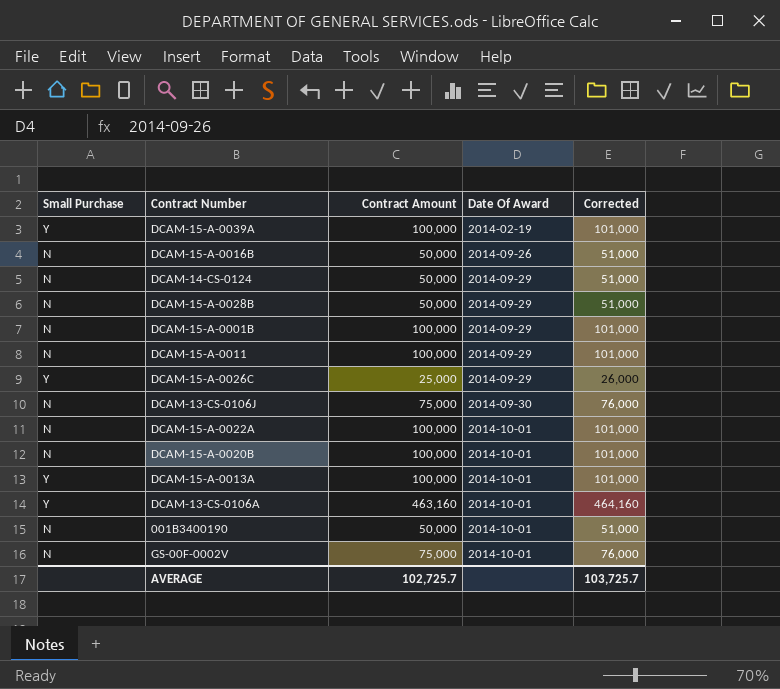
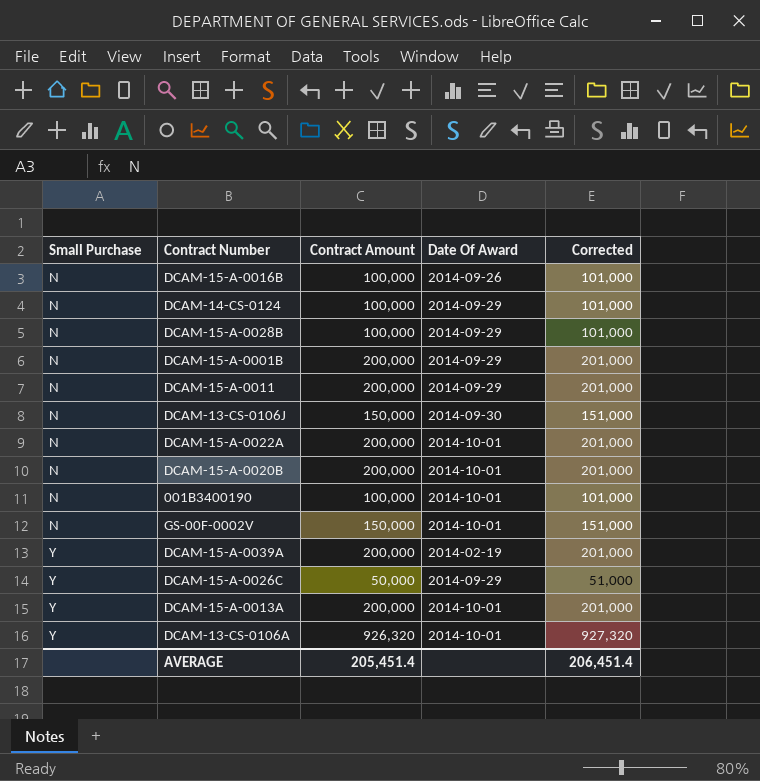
row order: Date Of Award ascending -> Small Purchase ascending
DCAM-15-A-0016B | Contract Amount: 50,000 -> 100,000
DCAM-15-A-0016B | Corrected: 51,000 -> 101,000
DCAM-14-CS-0124 | Contract Amount: 50,000 -> 100,000
DCAM-14-CS-0124 | Corrected: 51,000 -> 101,000
DCAM-15-A-0028B | Contract Amount: 50,000 -> 100,000
DCAM-15-A-0028B | Corrected: 51,000 -> 101,000
DCAM-15-A-0001B | Contract Amount: 100,000 -> 200,000
DCAM-15-A-0001B | Corrected: 101,000 -> 201,000
DCAM-15-A-0011 | Contract Amount: 100,000 -> 200,000
DCAM-15-A-0011 | Corrected: 101,000 -> 201,000
DCAM-13-CS-0106J | Contract Amount: 75,000 -> 150,000
DCAM-13-CS-0106J | Corrected: 76,000 -> 151,000
DCAM-15-A-0022A | Contract Amount: 100,000 -> 200,000
DCAM-15-A-0022A | Corrected: 101,000 -> 201,000
DCAM-15-A-0020B | Contract Amount: 100,000 -> 200,000
DCAM-15-A-0020B | Corrected: 101,000 -> 201,000
001B3400190 | Contract Amount: 50,000 -> 100,000
001B3400190 | Corrected: 51,000 -> 101,000
GS-00F-0002V | Contract Amount: 75,000 -> 150,000
GS-00F-0002V | Corrected: 76,000 -> 151,000
DCAM-15-A-0039A | Contract Amount: 100,000 -> 200,000
DCAM-15-A-0039A | Corrected: 101,000 -> 201,000
DCAM-15-A-0026C | Contract Amount: 25,000 -> 50,000
DCAM-15-A-0026C | Corrected: 26,000 -> 51,000
DCAM-15-A-0013A | Contract Amount: 100,000 -> 200,000
DCAM-15-A-0013A | Corrected: 101,000 -> 201,000
DCAM-13-CS-0106A | Contract Amount: 463,160 -> 926,320
DCAM-13-CS-0106A | Corrected: 464,160 -> 927,320
AVERAGE | Contract Amount: 102,725.7 -> 205,451.4
AVERAGE | Corrected: 103,725.7 -> 206,451.4

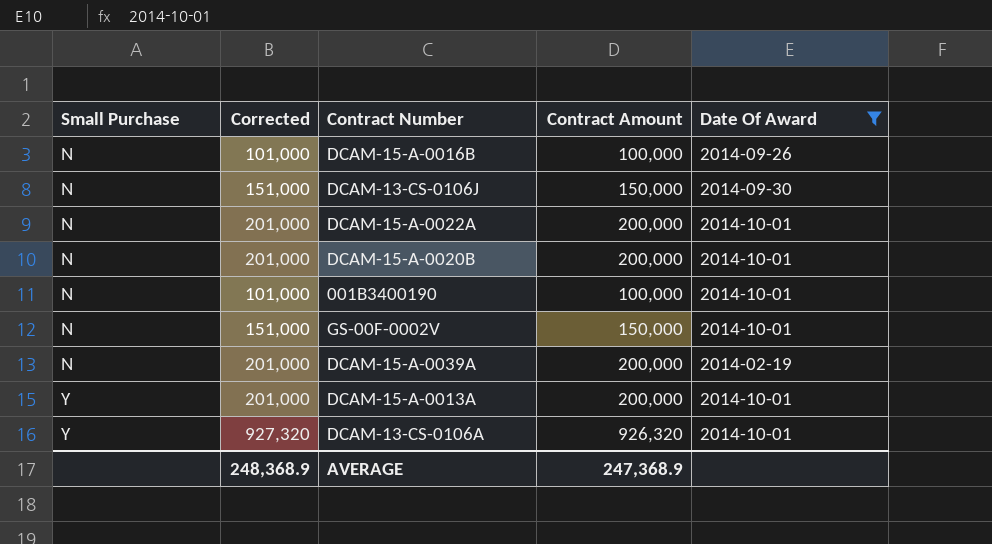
filter: none -> Date Of Award != 2014-09-29
column Corrected | position: 5 -> 2
DCAM-15-A-0039A | Small Purchase: Y -> N
AVERAGE | Corrected: 206,451.4 -> 248,368.9
AVERAGE | Contract Amount: 205,451.4 -> 247,368.9

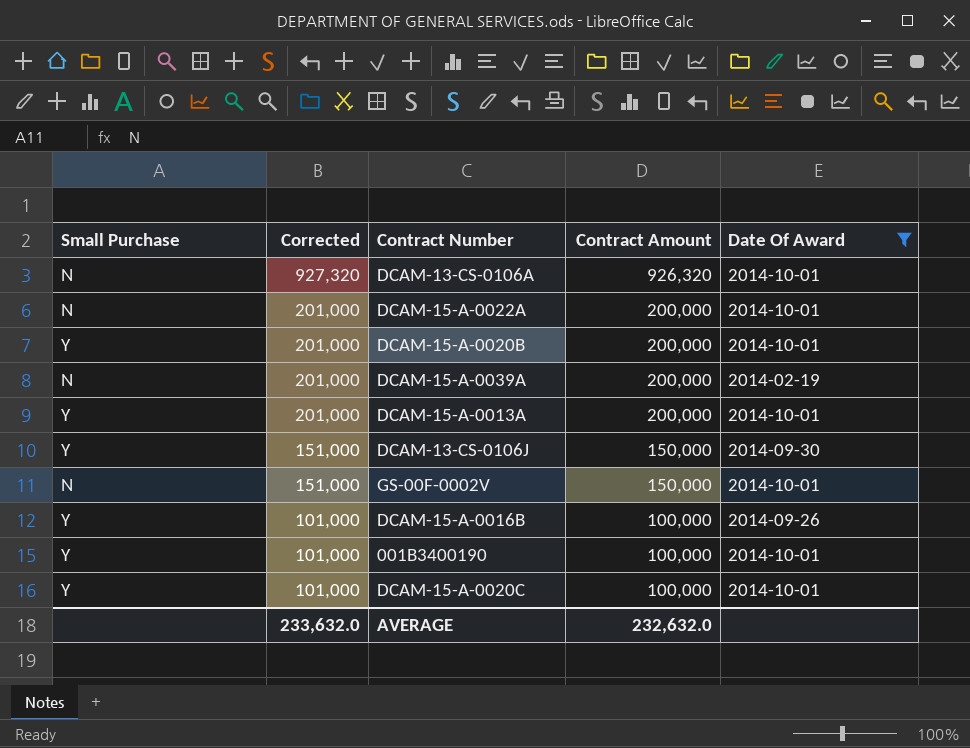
row order: Small Purchase ascending -> Corrected descending
DCAM-13-CS-0106A | Small Purchase: Y -> N
DCAM-15-A-0020B | Small Purchase: N -> Y
DCAM-13-CS-0106J | Small Purchase: N -> Y
DCAM-15-A-0016B | Small Purchase: N -> Y
001B3400190 | Small Purchase: N -> Y
row DCAM-15-A-0020C: none -> Y | 101,000 | 100,000 | 2014-10-01
AVERAGE | Corrected: 248,368.9 -> 233,632.0
AVERAGE | Contract Amount: 247,368.9 -> 232,632.0

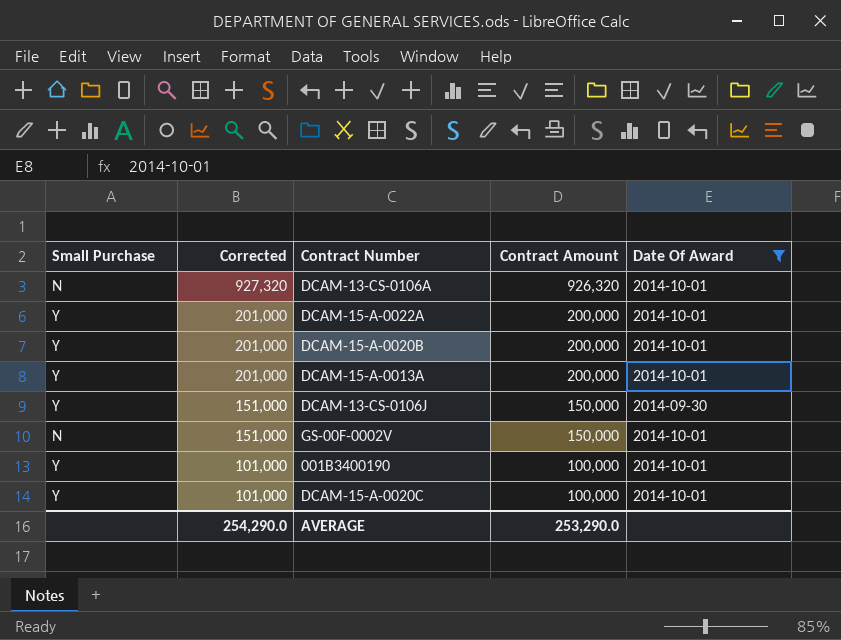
row DCAM-15-A-0039A: N | 201,000 | 200,000 | 2014-02-19 -> none
row DCAM-15-A-0016B: Y | 101,000 | 100,000 | 2014-09-26 -> none
DCAM-15-A-0022A | Small Purchase: N -> Y
AVERAGE | Corrected: 233,632.0 -> 254,290.0
AVERAGE | Contract Amount: 232,632.0 -> 253,290.0

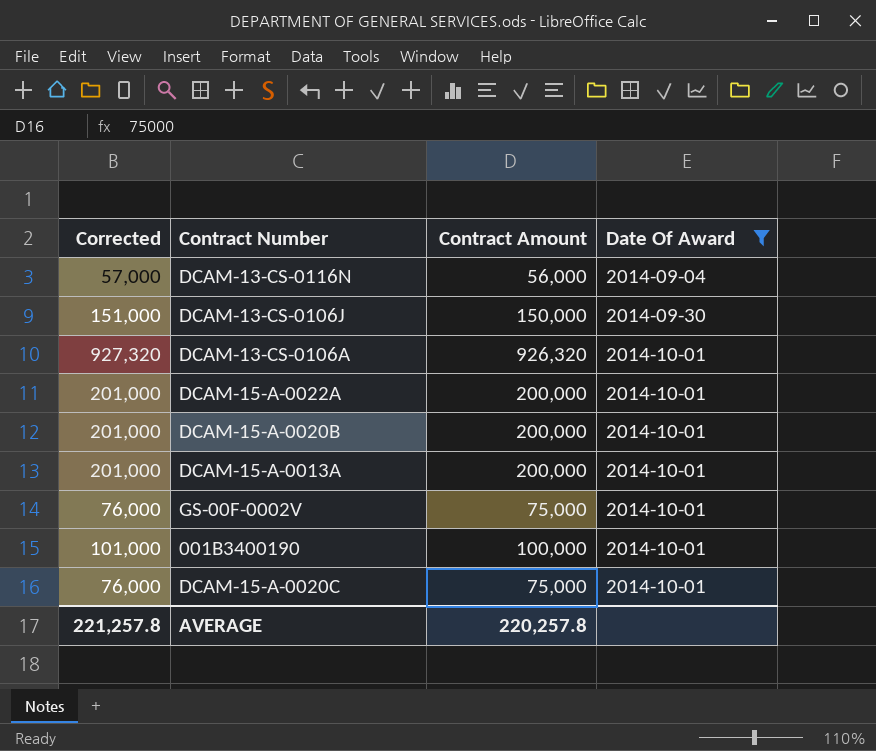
row order: Corrected descending -> Date Of Award ascending
column Small Purchase | position: 1 -> none
row DCAM-13-CS-0116N: none -> 57,000 | 56,000 | 2014-09-04
GS-00F-0002V | Corrected: 151,000 -> 76,000
GS-00F-0002V | Contract Amount: 150,000 -> 75,000
DCAM-15-A-0020C | Corrected: 101,000 -> 76,000
DCAM-15-A-0020C | Contract Amount: 100,000 -> 75,000
AVERAGE | Corrected: 254,290.0 -> 221,257.8
AVERAGE | Contract Amount: 253,290.0 -> 220,257.8

